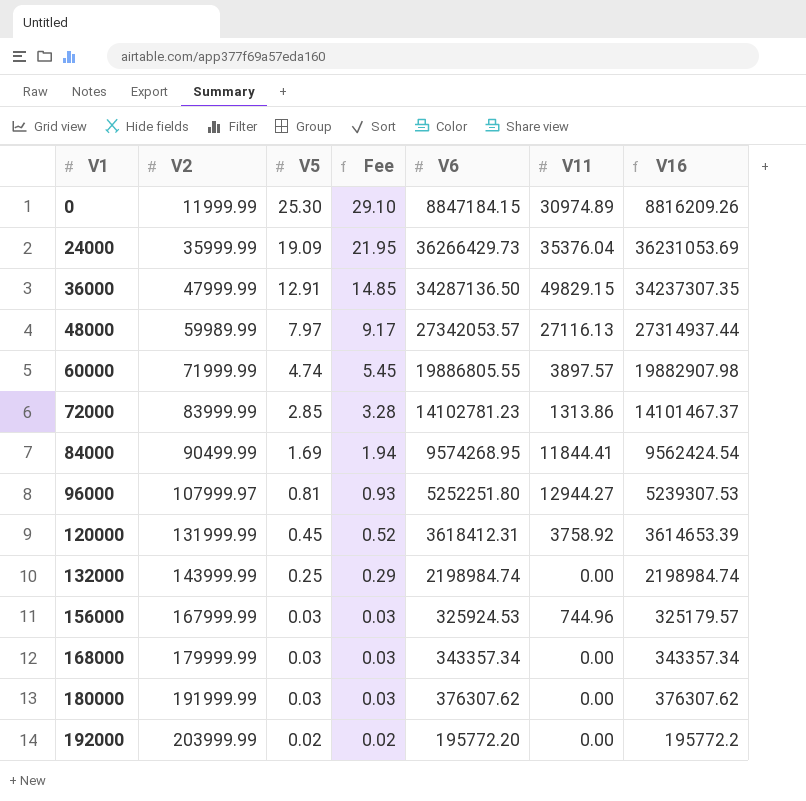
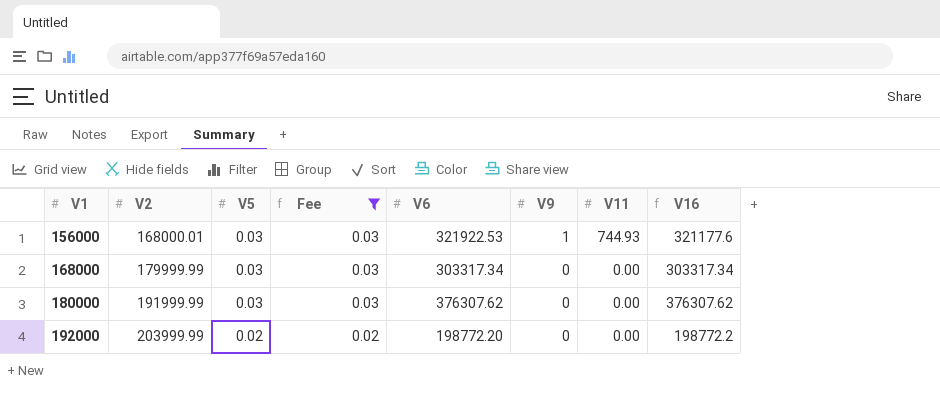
filter: none -> Fee <= 0.03
column V9 | position: none -> 6
156000 | V2: 167999.99 -> 168000.01
156000 | V6: 325924.53 -> 321922.53
156000 | V11: 744.96 -> 744.93
156000 | V16: 325179.57 -> 321177.6
168000 | V6: 343357.34 -> 303317.34
168000 | V16: 343357.34 -> 303317.34
192000 | V6: 195772.20 -> 198772.20
192000 | V16: 195772.2 -> 198772.2

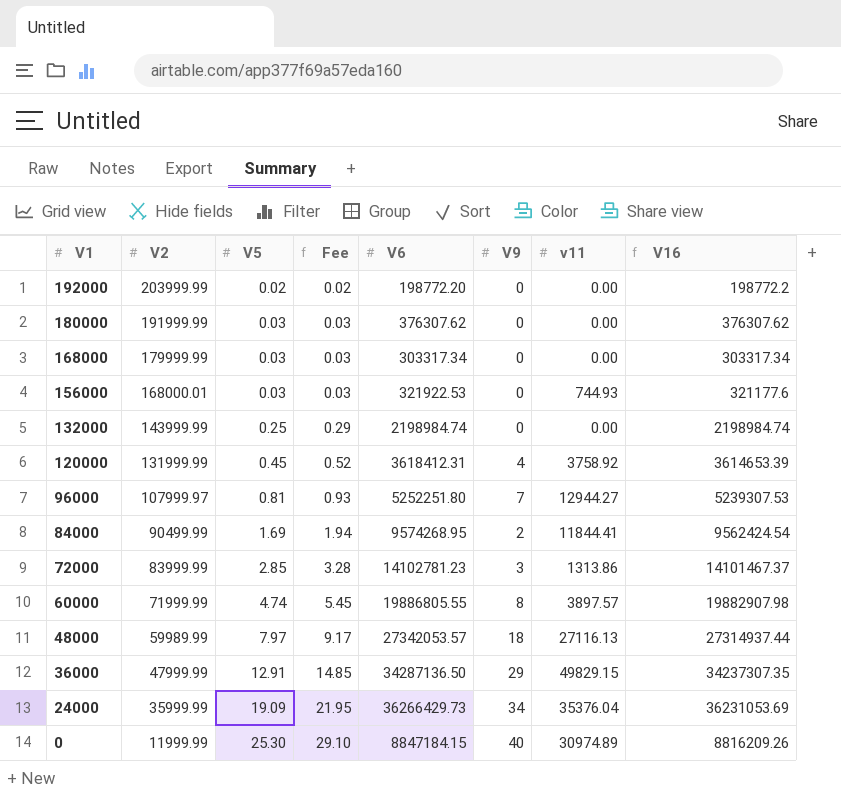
filter: Fee <= 0.03 -> none
row order: V1 ascending -> V1 descending
column name: V11 -> v11
156000 | V9: 1 -> 0

